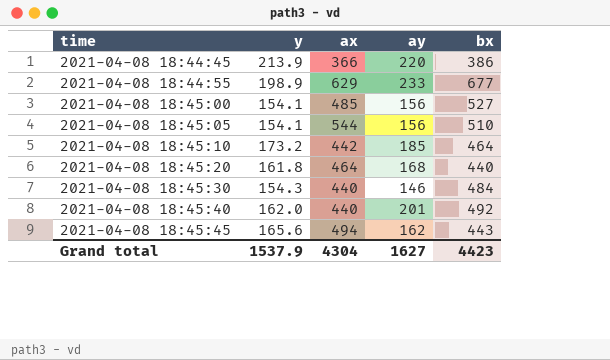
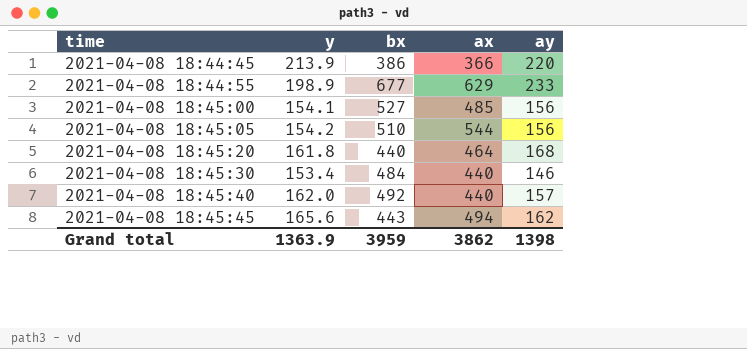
column bx | position: 5 -> 3
row 2021-04-08 18:45:10: 173.2 | 442 | 185 | 464 -> none
2021-04-08 18:45:05 | y: 154.1 -> 154.2
2021-04-08 18:45:30 | y: 154.3 -> 153.4
2021-04-08 18:45:40 | ay: 201 -> 157
Grand total | y: 1537.9 -> 1363.9
Grand total | bx: 4423 -> 3959
Grand total | ax: 4304 -> 3862
Grand total | ay: 1627 -> 1398

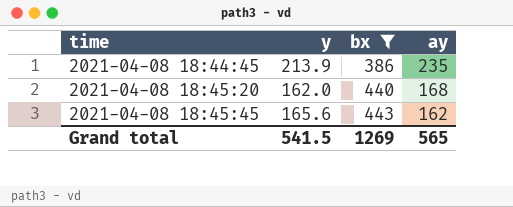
filter: none -> bx <= 443
column ax | position: 4 -> none
2021-04-08 18:44:45 | ay: 220 -> 235
2021-04-08 18:45:20 | y: 161.8 -> 162.0
Grand total | y: 1363.9 -> 541.5
Grand total | bx: 3959 -> 1269
Grand total | ay: 1398 -> 565

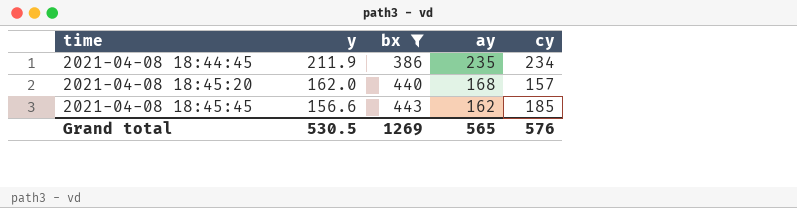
column cy | position: none -> 5
2021-04-08 18:44:45 | y: 213.9 -> 211.9
2021-04-08 18:45:45 | y: 165.6 -> 156.6
Grand total | y: 541.5 -> 530.5

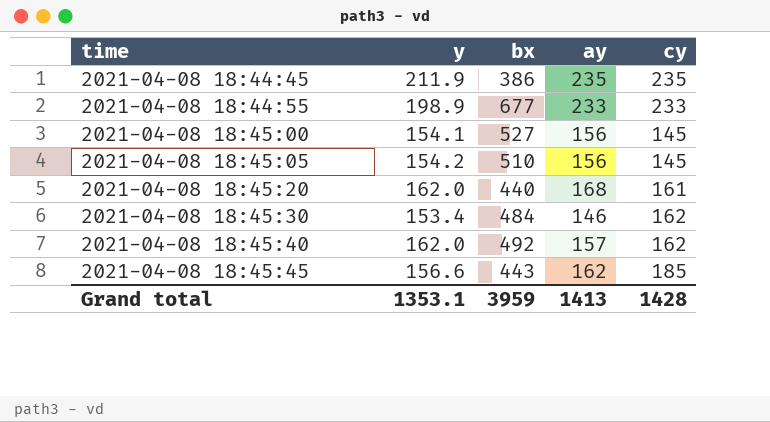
filter: bx <= 443 -> none
2021-04-08 18:44:45 | cy: 234 -> 235
2021-04-08 18:45:20 | cy: 157 -> 161
Grand total | y: 530.5 -> 1353.1
Grand total | bx: 1269 -> 3959
Grand total | ay: 565 -> 1413
Grand total | cy: 576 -> 1428

